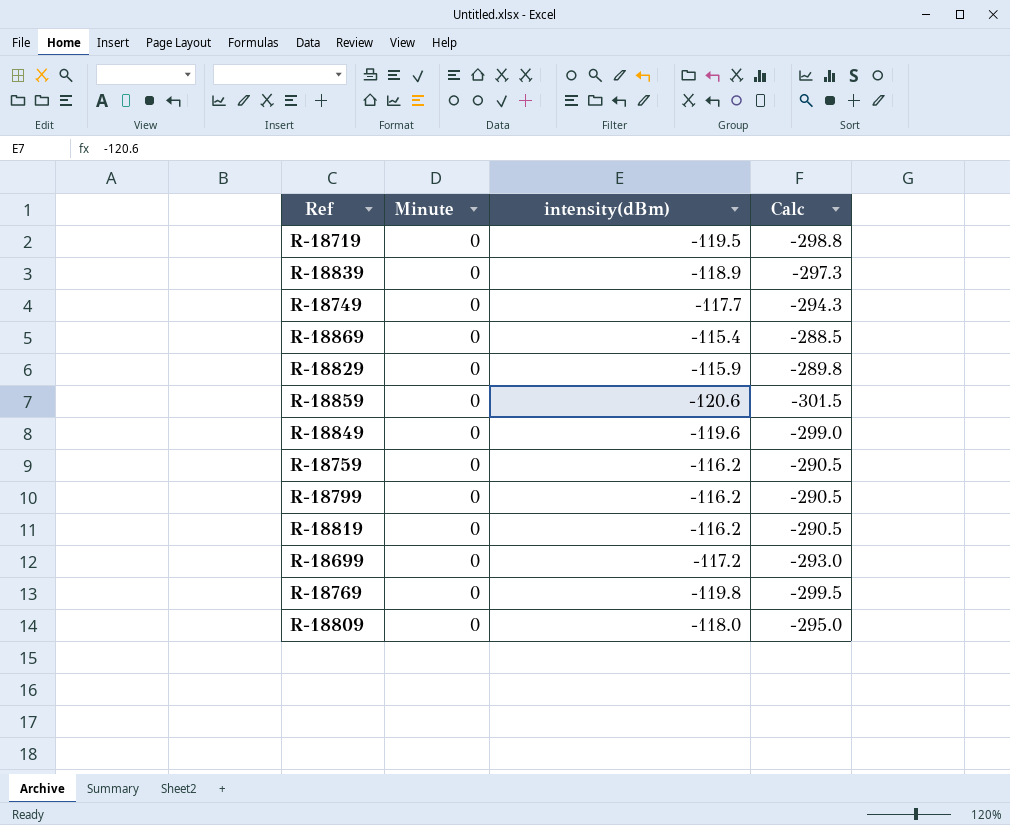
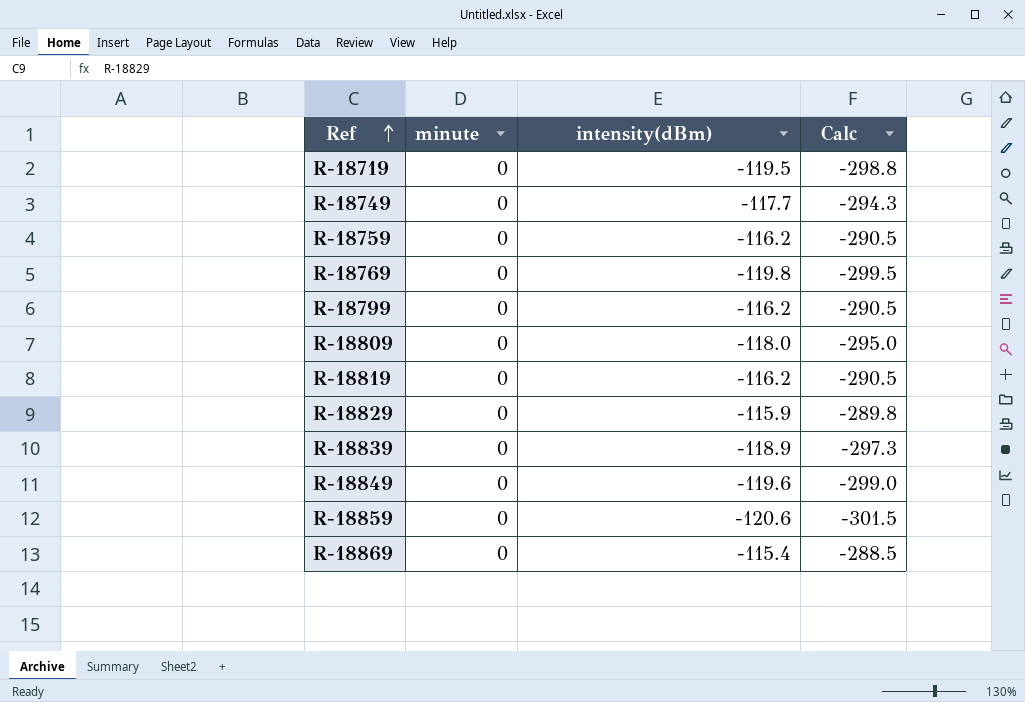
row order: none -> Ref ascending
column name: Minute -> minute
row R-18699: 0 | -117.2 | -293.0 -> none

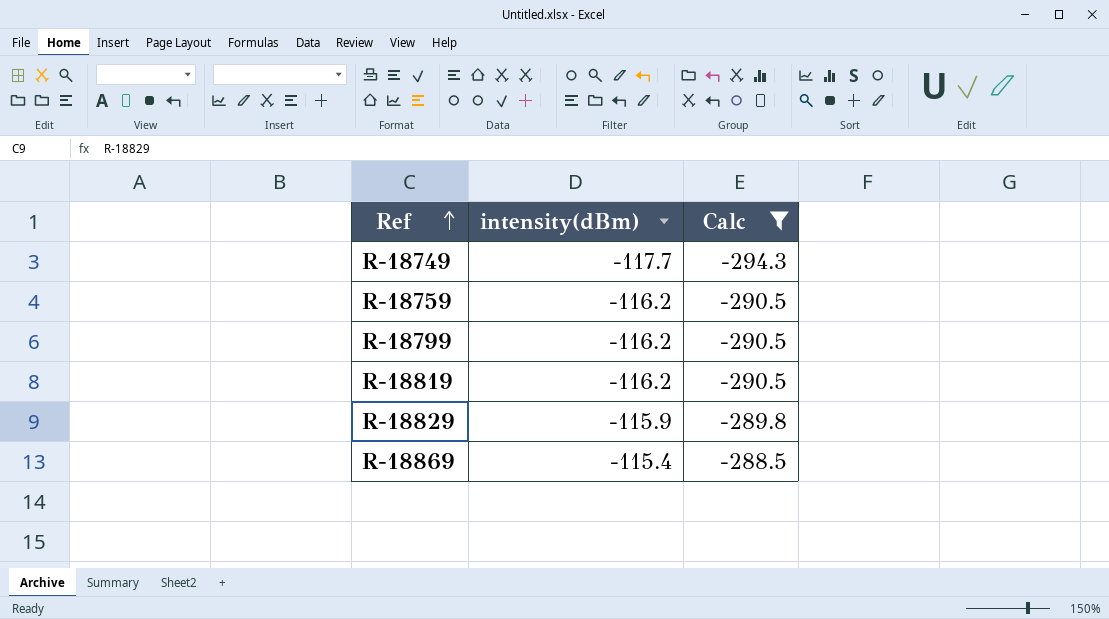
filter: none -> Calc >= -294.3
column minute | position: 2 -> none

